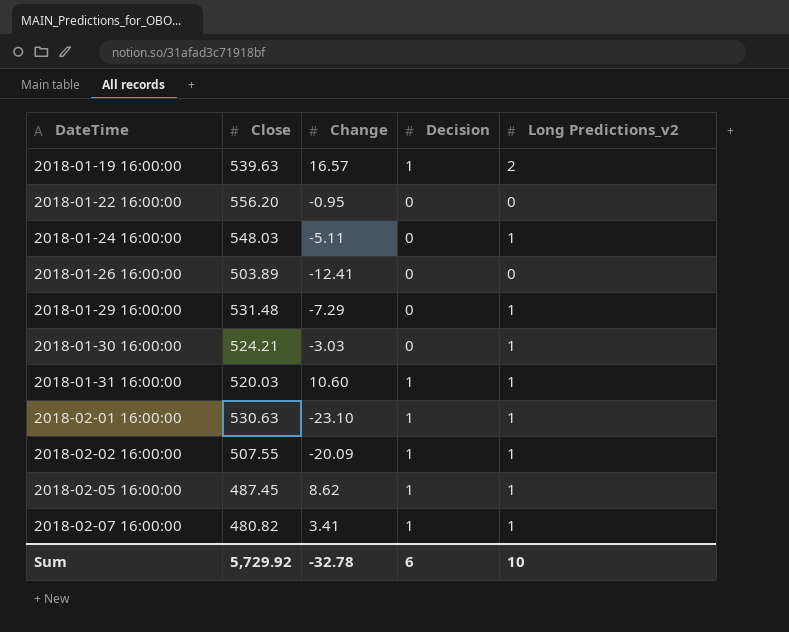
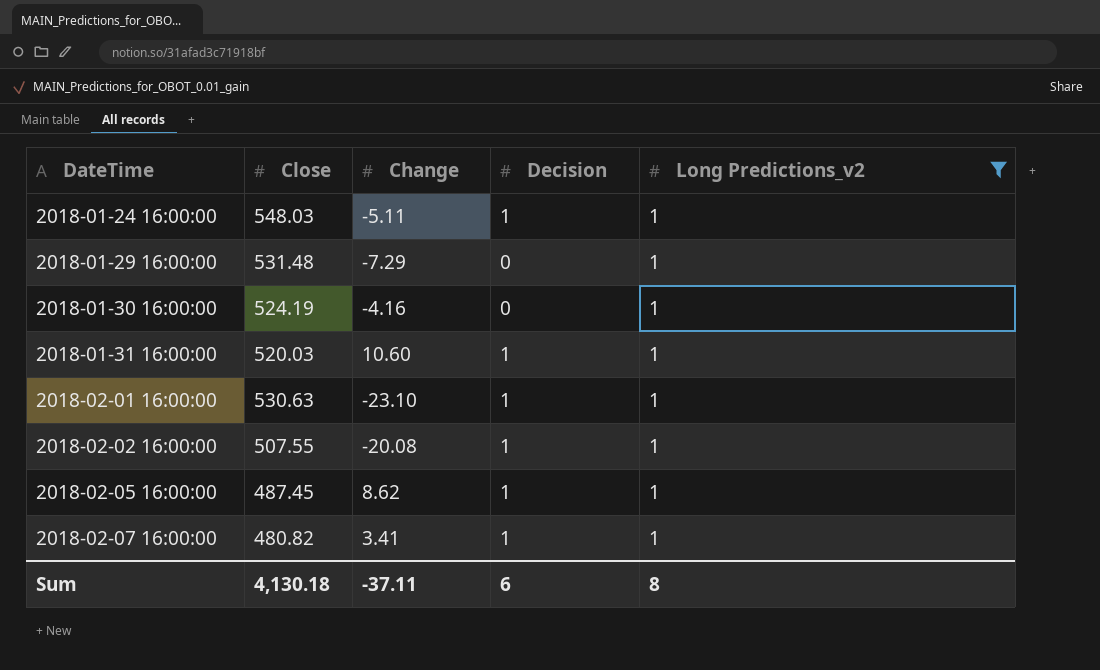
filter: none -> Long Predictions_v2 = 1
2018-01-24 16:00:00 | Decision: 0 -> 1
2018-01-30 16:00:00 | Close: 524.21 -> 524.19
2018-01-30 16:00:00 | Change: -3.03 -> -4.16
2018-02-02 16:00:00 | Change: -20.09 -> -20.08
Sum | Close: 5,729.92 -> 4,130.18
Sum | Change: -32.78 -> -37.11
Sum | Long Predictions_v2: 10 -> 8

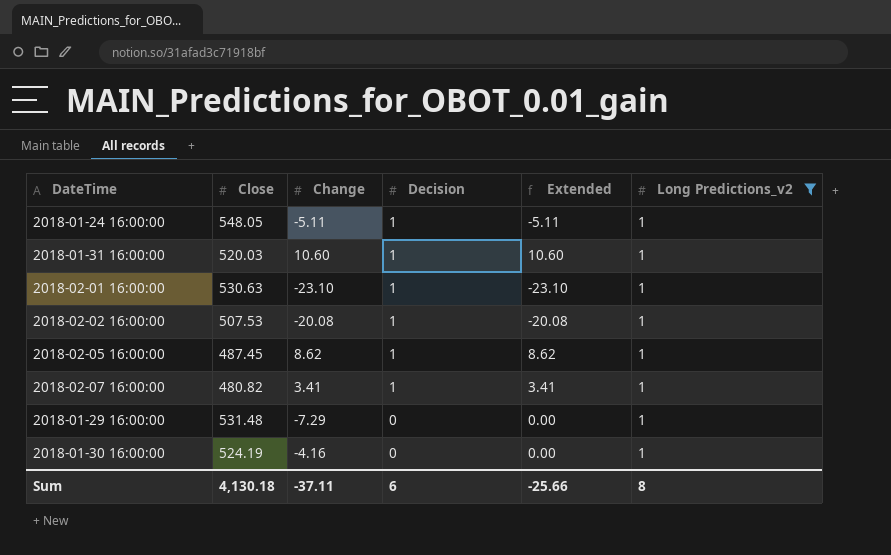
row order: DateTime ascending -> Decision descending
column Extended | formula: none -> [Change] * [Decision]
2018-01-24 16:00:00 | Close: 548.03 -> 548.05
2018-02-02 16:00:00 | Close: 507.55 -> 507.53

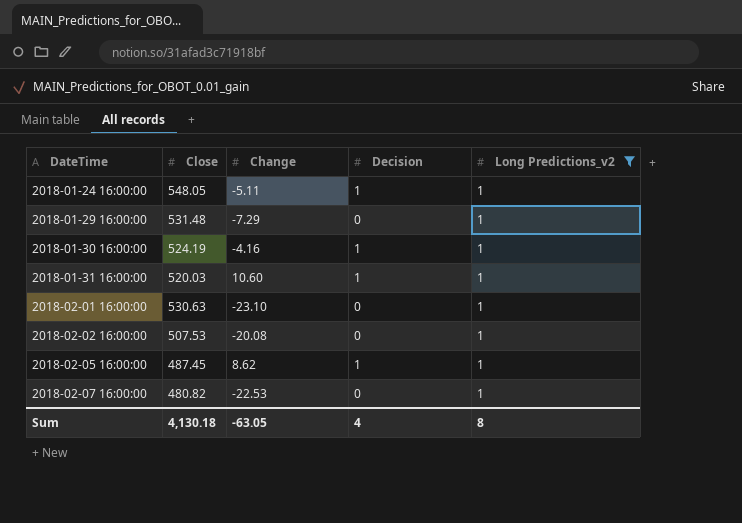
row order: Decision descending -> DateTime ascending
column Extended | formula: [Change] * [Decision] -> none
2018-01-30 16:00:00 | Decision: 0 -> 1
2018-02-01 16:00:00 | Decision: 1 -> 0
2018-02-02 16:00:00 | Decision: 1 -> 0
2018-02-07 16:00:00 | Change: 3.41 -> -22.53
2018-02-07 16:00:00 | Decision: 1 -> 0
Sum | Change: -37.11 -> -63.05
Sum | Decision: 6 -> 4

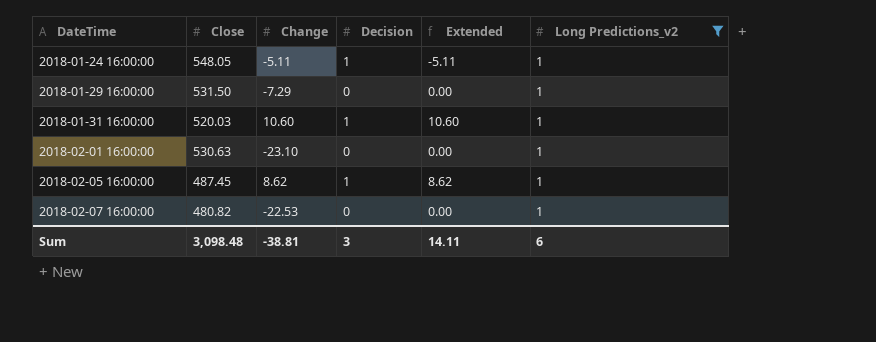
column Extended | formula: none -> [Change] * [Decision]
row 2018-01-30 16:00:00: 524.19 | -4.16 | 1 | 1 -> none
row 2018-02-02 16:00:00: 507.53 | -20.08 | 0 | 1 -> none
2018-01-29 16:00:00 | Close: 531.48 -> 531.50
Sum | Close: 4,130.18 -> 3,098.48
Sum | Change: -63.05 -> -38.81
Sum | Decision: 4 -> 3
Sum | Long Predictions_v2: 8 -> 6

